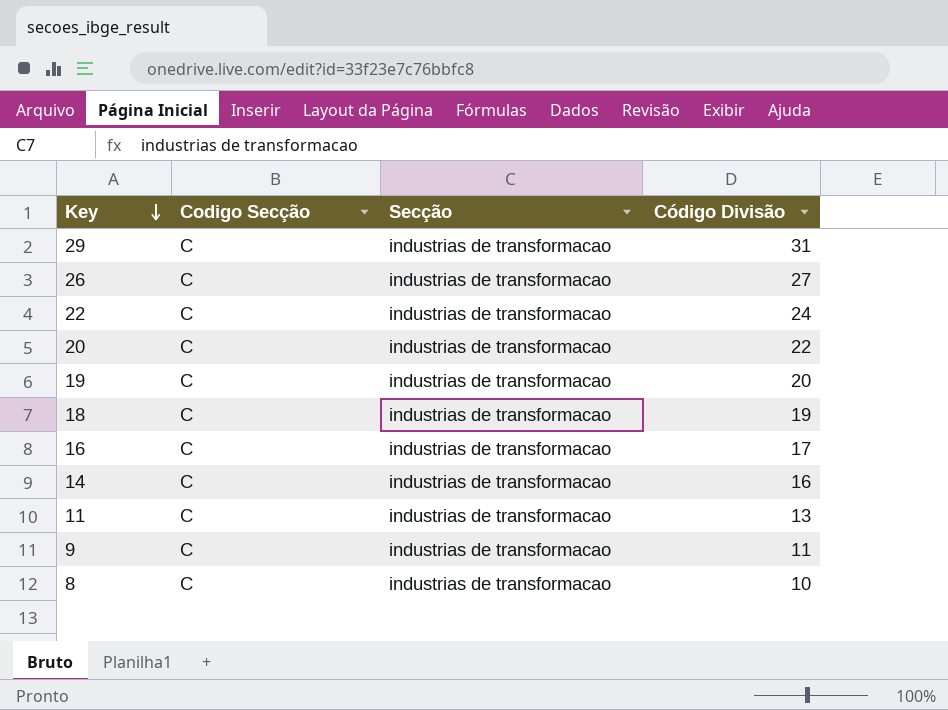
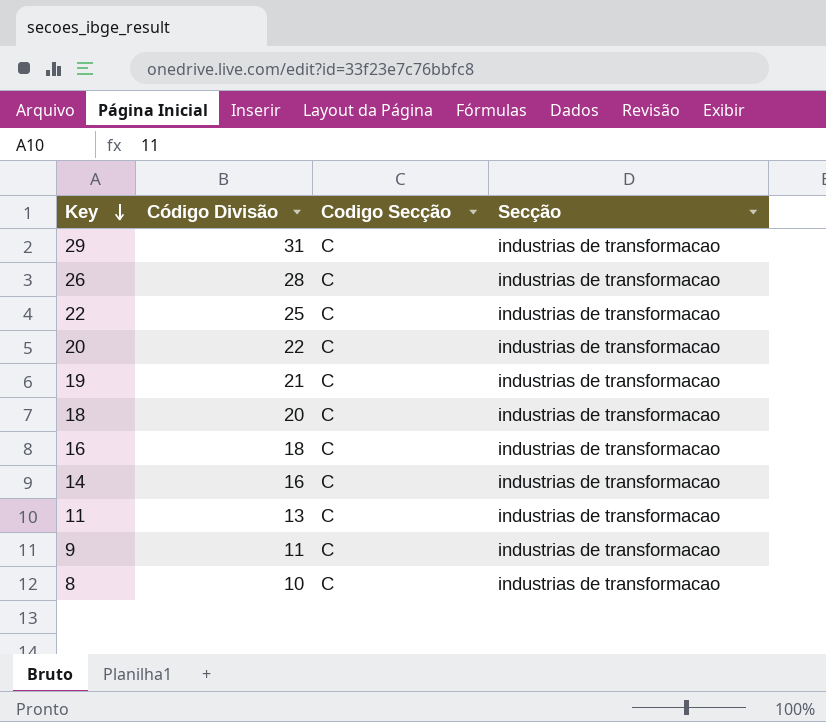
column Código Divisão | position: 4 -> 2
26 | Código Divisão: 27 -> 28
22 | Código Divisão: 24 -> 25
19 | Código Divisão: 20 -> 21
18 | Código Divisão: 19 -> 20
16 | Código Divisão: 17 -> 18

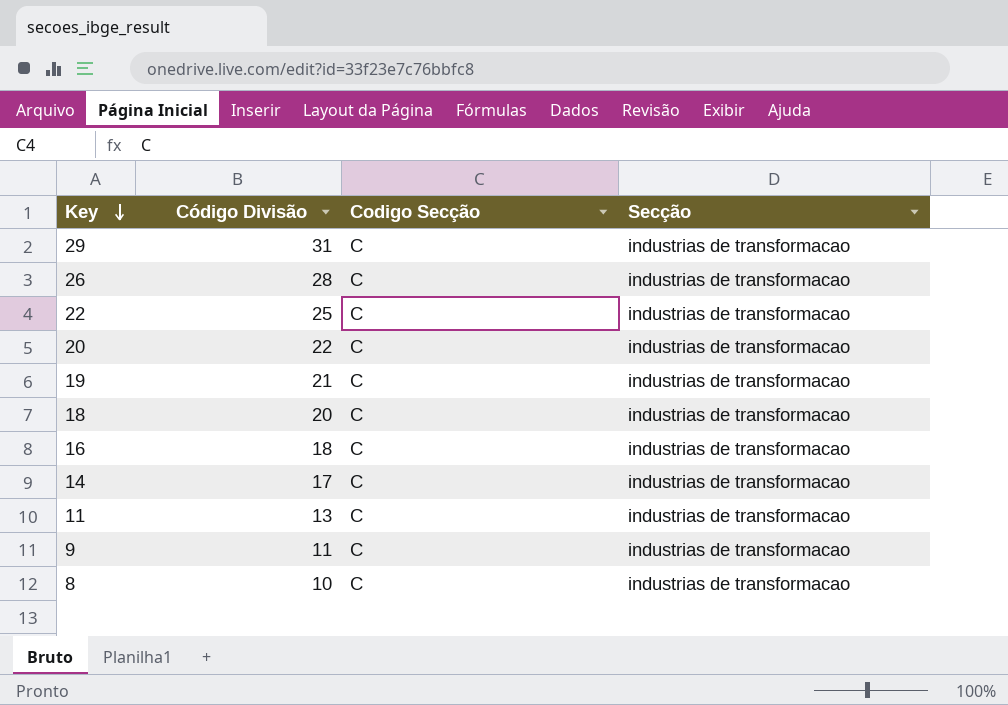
14 | Código Divisão: 16 -> 17

